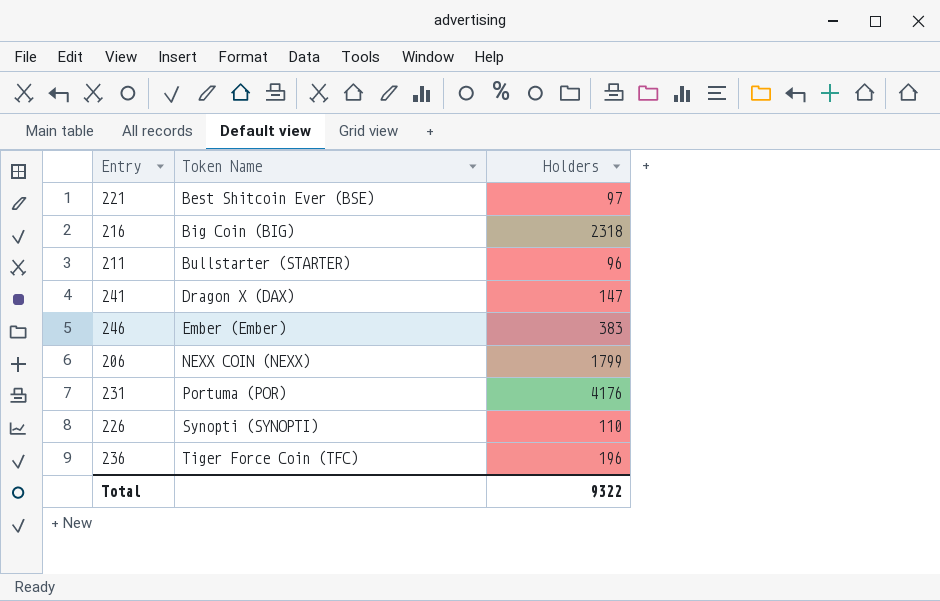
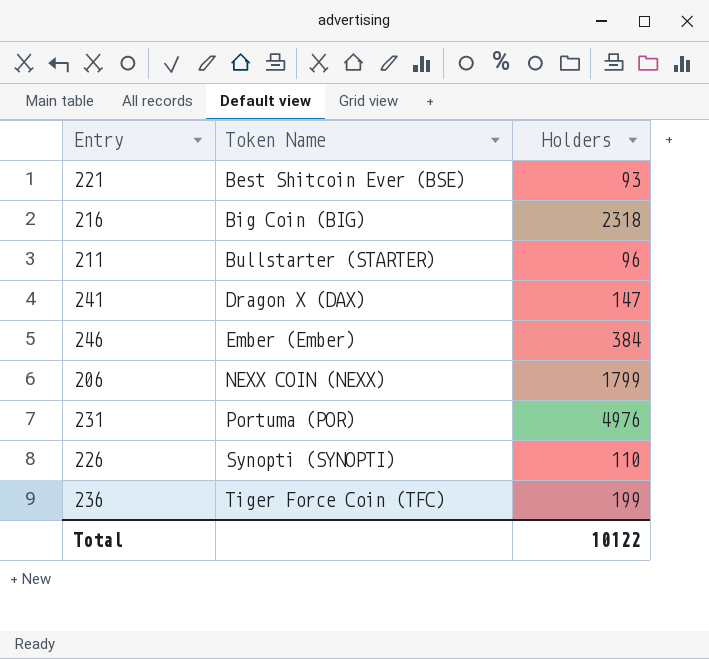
221 | Holders: 97 -> 93
246 | Holders: 383 -> 384
231 | Holders: 4176 -> 4976
236 | Holders: 196 -> 199
Total | Holders: 9322 -> 10122

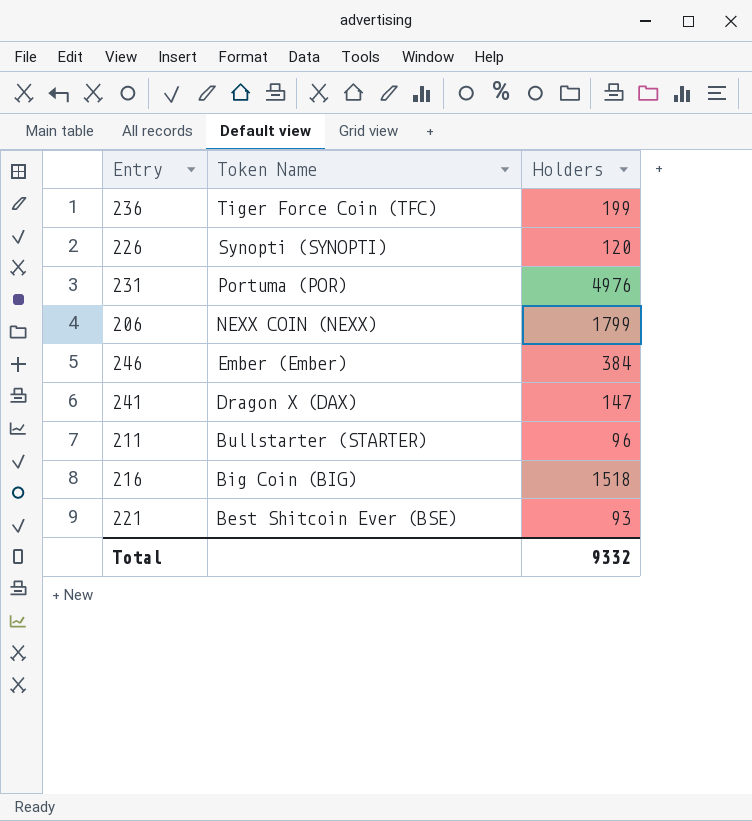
row order: Token Name ascending -> Token Name descending
226 | Holders: 110 -> 120
216 | Holders: 2318 -> 1518
Total | Holders: 10122 -> 9332

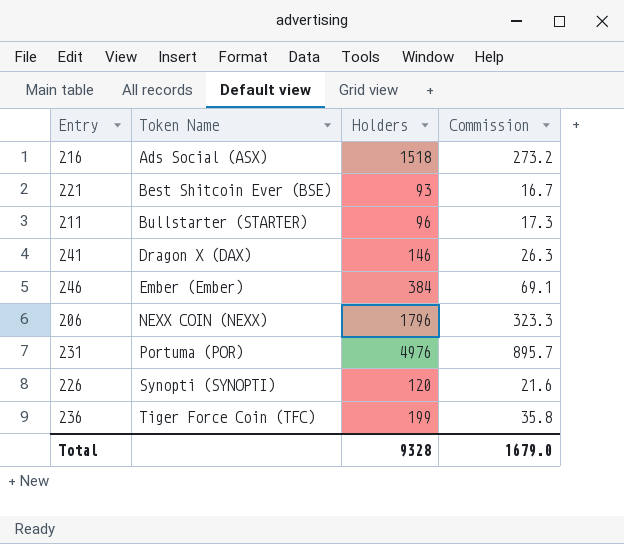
row order: Token Name descending -> Token Name ascending
column Commission | formula: none -> [Holders] * 0.18
216 | Token Name: Big Coin (BIG) -> Ads Social (ASX)
241 | Holders: 147 -> 146
206 | Holders: 1799 -> 1796
Total | Holders: 9332 -> 9328

